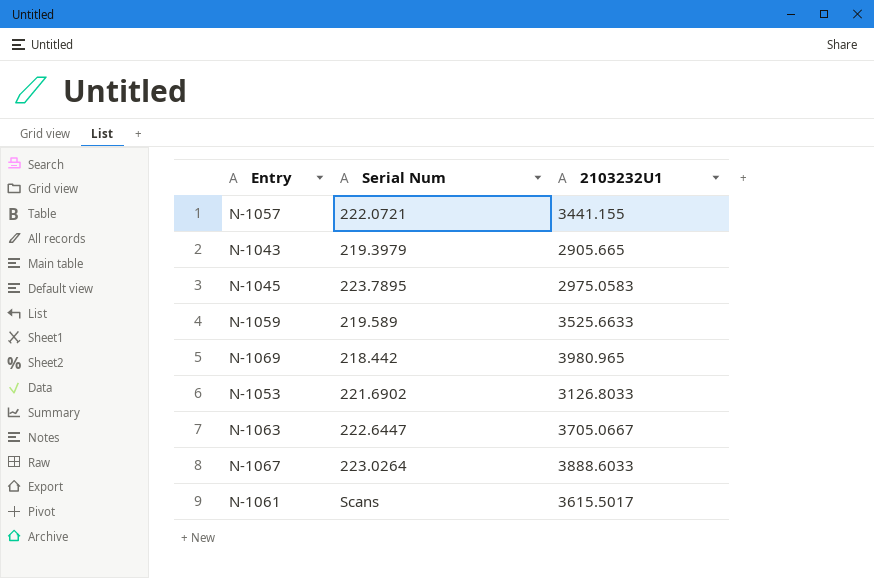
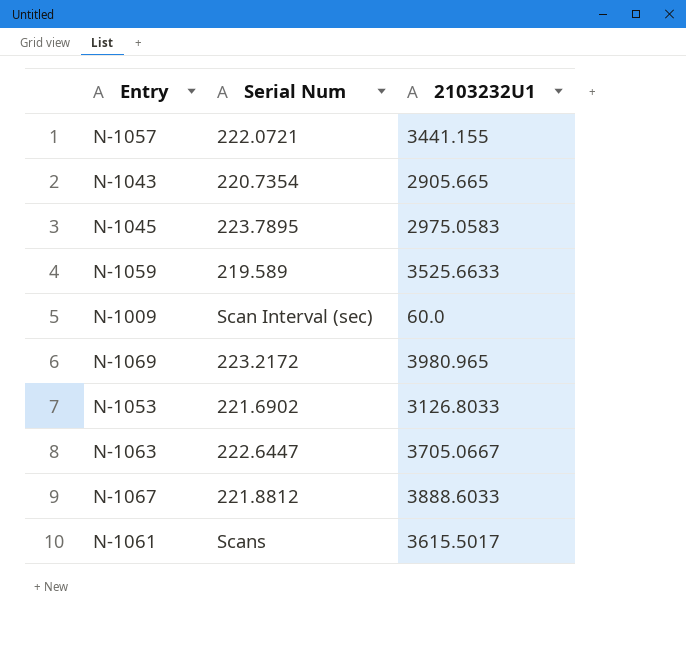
N-1043 | Serial Num: 219.3979 -> 220.7354
row N-1009: none -> Scan Interval (sec) | 60.0
N-1069 | Serial Num: 218.442 -> 223.2172
N-1067 | Serial Num: 223.0264 -> 221.8812

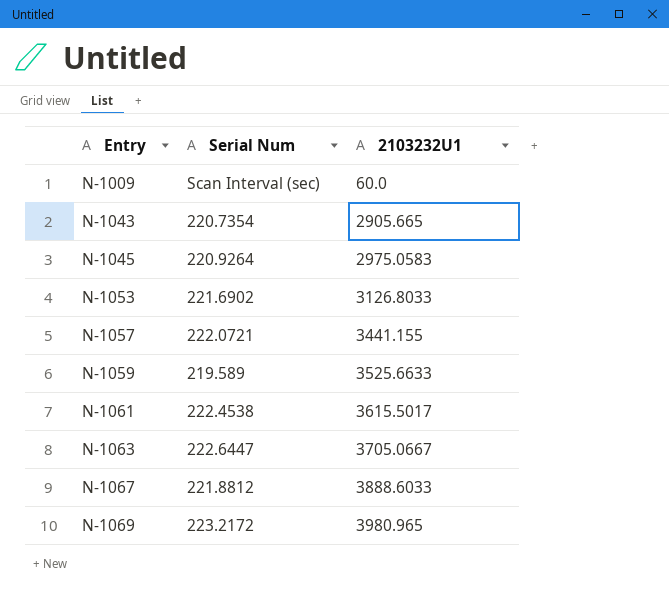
row order: none -> Entry ascending
N-1045 | Serial Num: 223.7895 -> 220.9264
N-1061 | Serial Num: Scans -> 222.4538

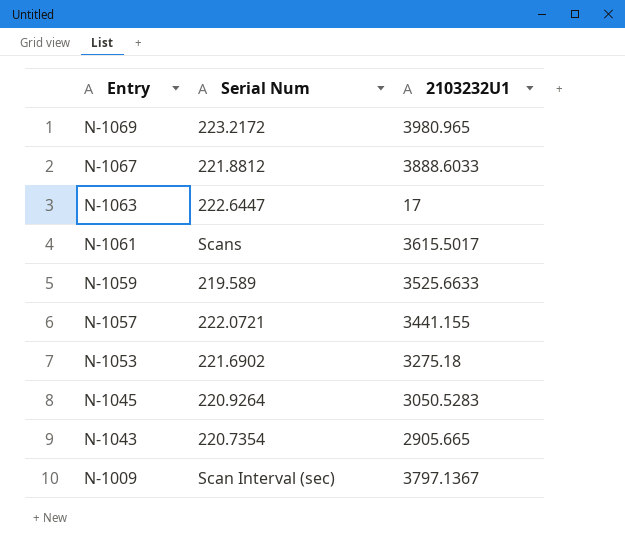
row order: Entry ascending -> Entry descending
N-1063 | 2103232U1: 3705.0667 -> 17
N-1061 | Serial Num: 222.4538 -> Scans
N-1053 | 2103232U1: 3126.8033 -> 3275.18
N-1045 | 2103232U1: 2975.0583 -> 3050.5283
N-1009 | 2103232U1: 60.0 -> 3797.1367

